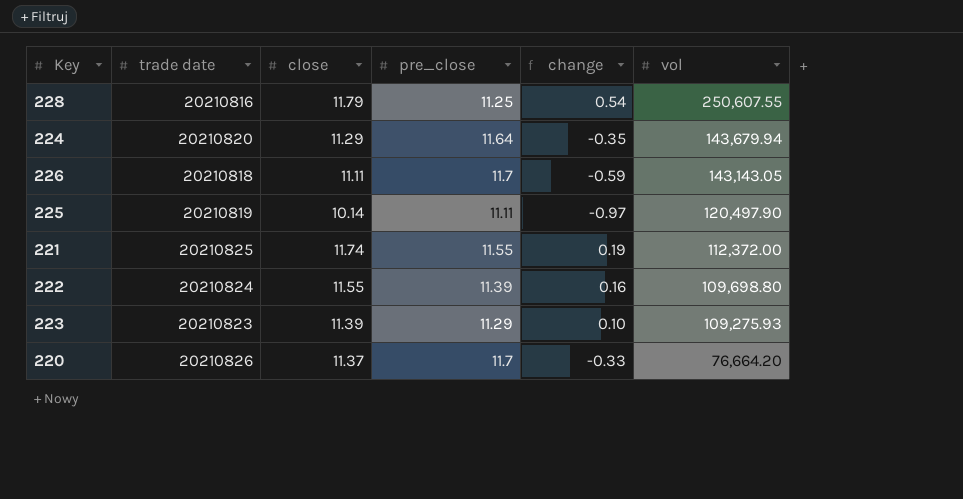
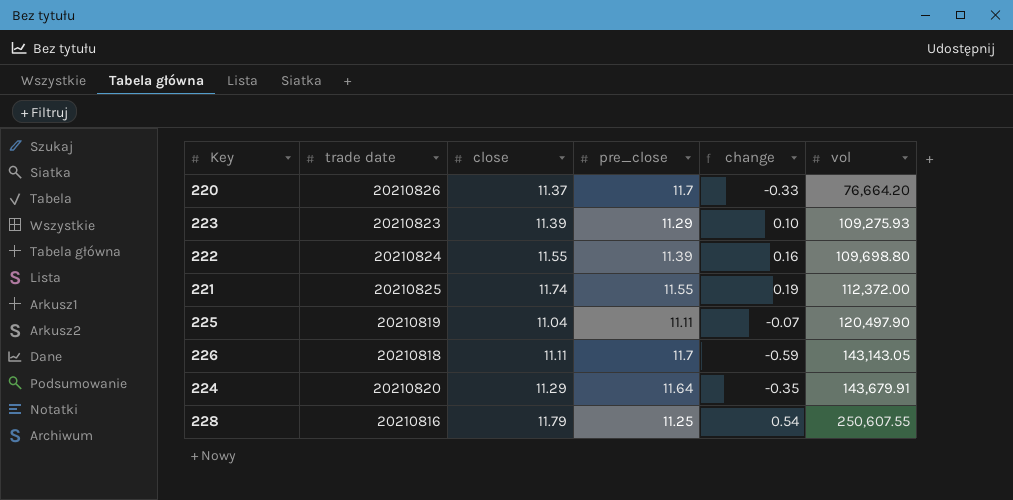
row order: vol descending -> vol ascending
225 | close: 10.14 -> 11.04
225 | change: -0.97 -> -0.07
224 | vol: 143,679.94 -> 143,679.91

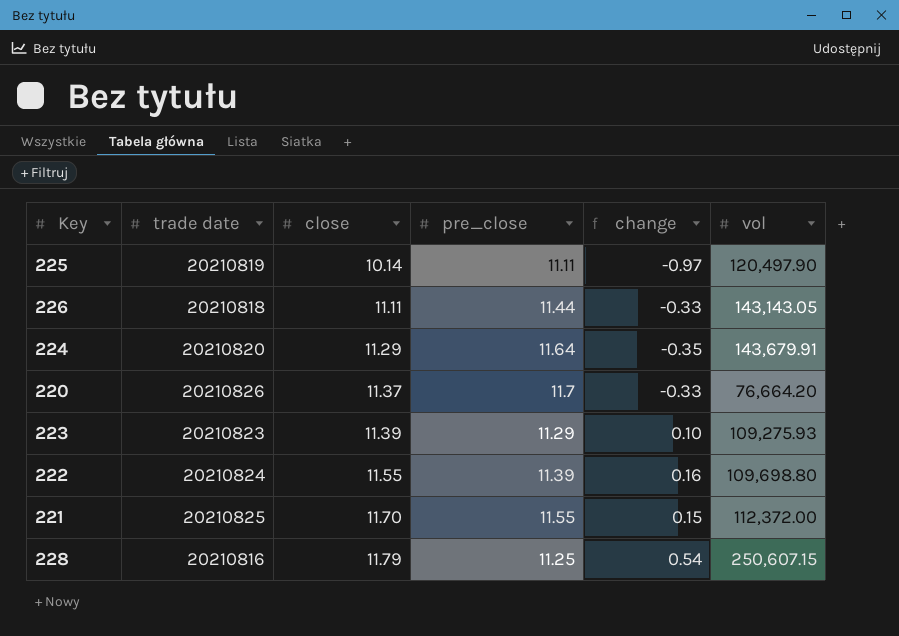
row order: vol ascending -> close ascending
225 | close: 11.04 -> 10.14
225 | change: -0.07 -> -0.97
226 | pre_close: 11.7 -> 11.44
226 | change: -0.59 -> -0.33
221 | close: 11.74 -> 11.70
221 | change: 0.19 -> 0.15
228 | vol: 250,607.55 -> 250,607.15

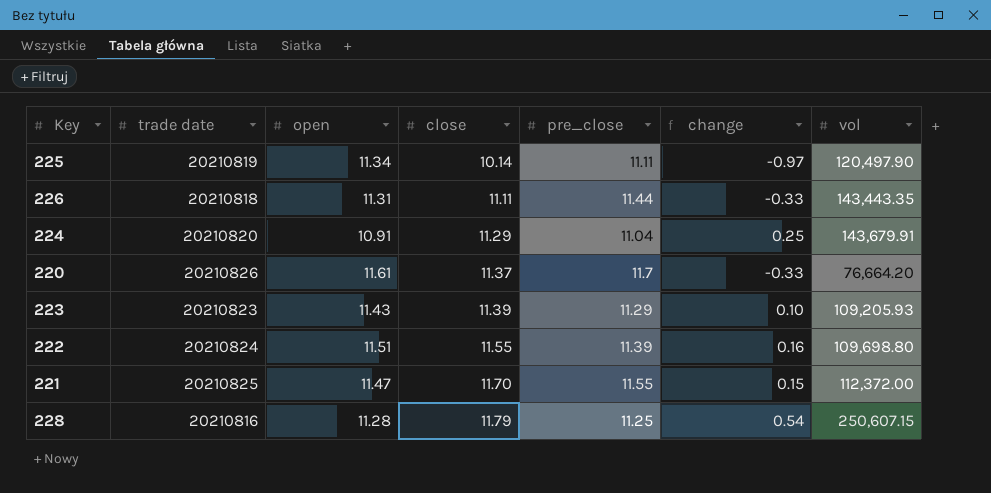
column open | position: none -> 3
226 | vol: 143,143.05 -> 143,443.35
224 | pre_close: 11.64 -> 11.04
224 | change: -0.35 -> 0.25
223 | vol: 109,275.93 -> 109,205.93

